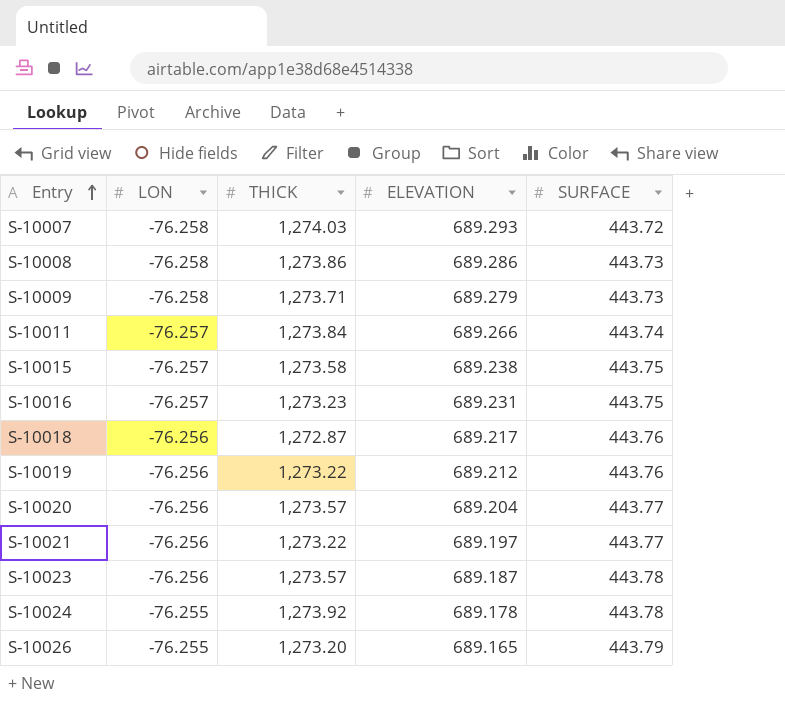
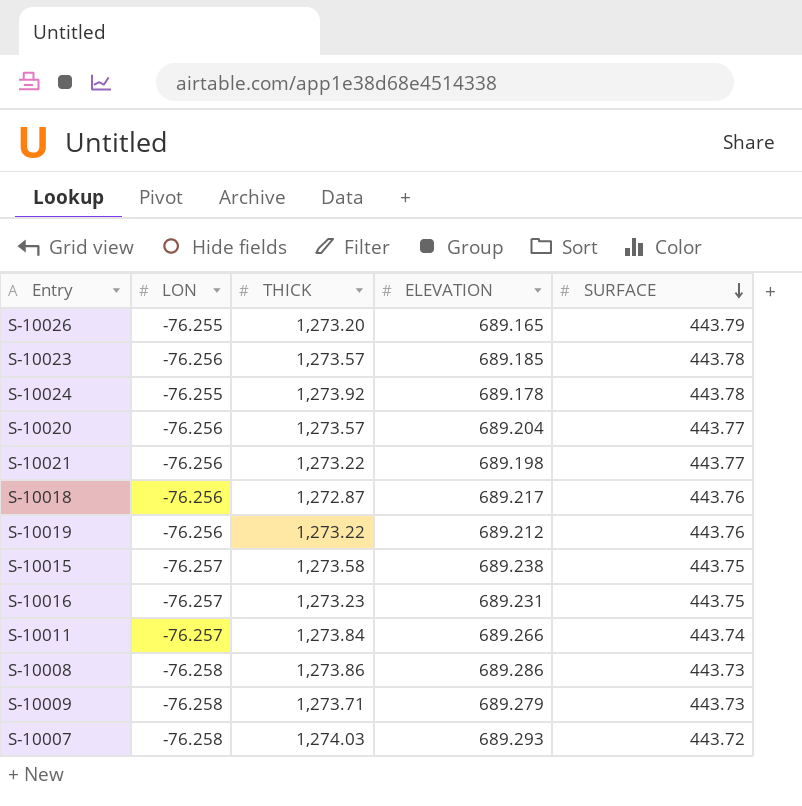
row order: Entry ascending -> SURFACE descending
S-10023 | ELEVATION: 689.187 -> 689.185
S-10021 | ELEVATION: 689.197 -> 689.198

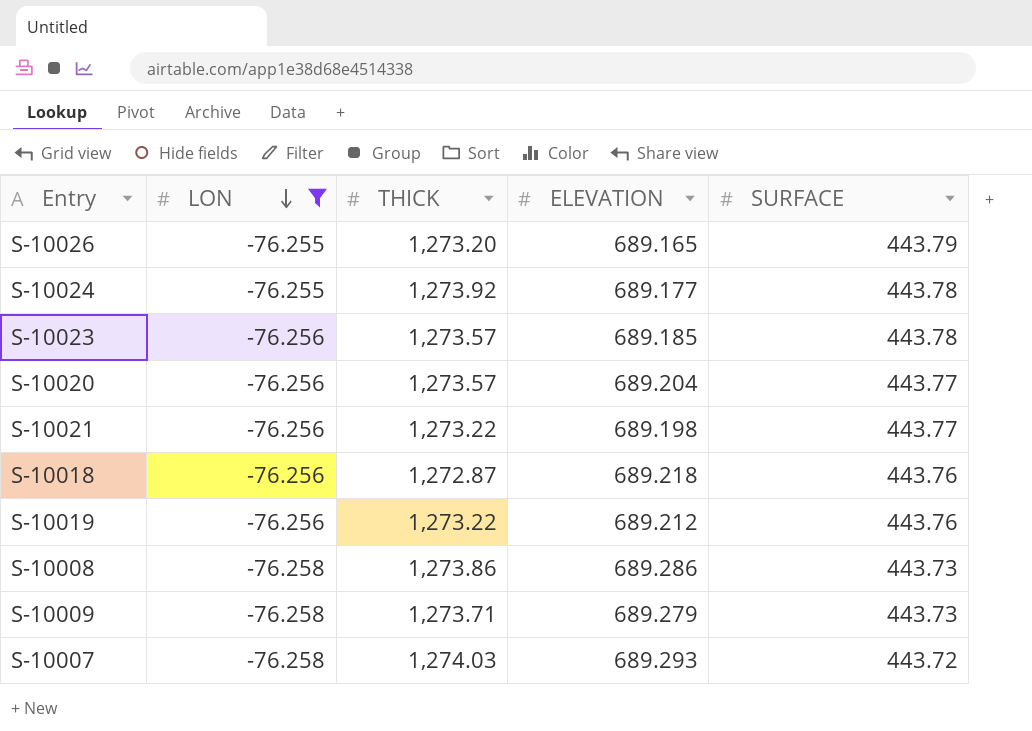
filter: none -> LON != -76.257
row order: SURFACE descending -> LON descending
S-10024 | ELEVATION: 689.178 -> 689.177
S-10018 | ELEVATION: 689.217 -> 689.218

